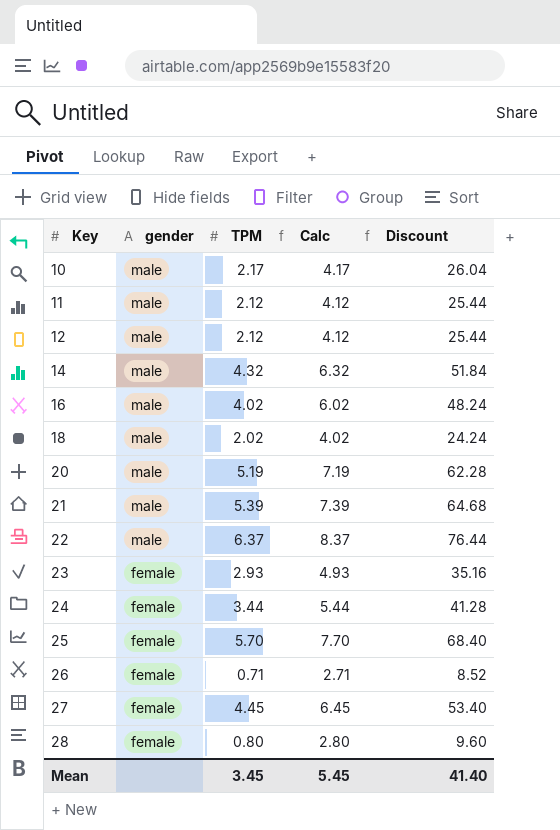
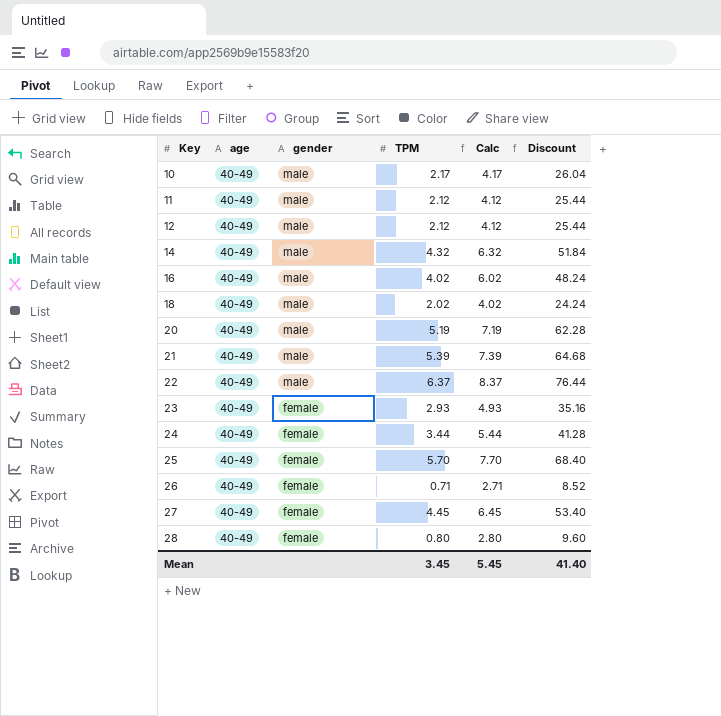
column age | position: none -> 2

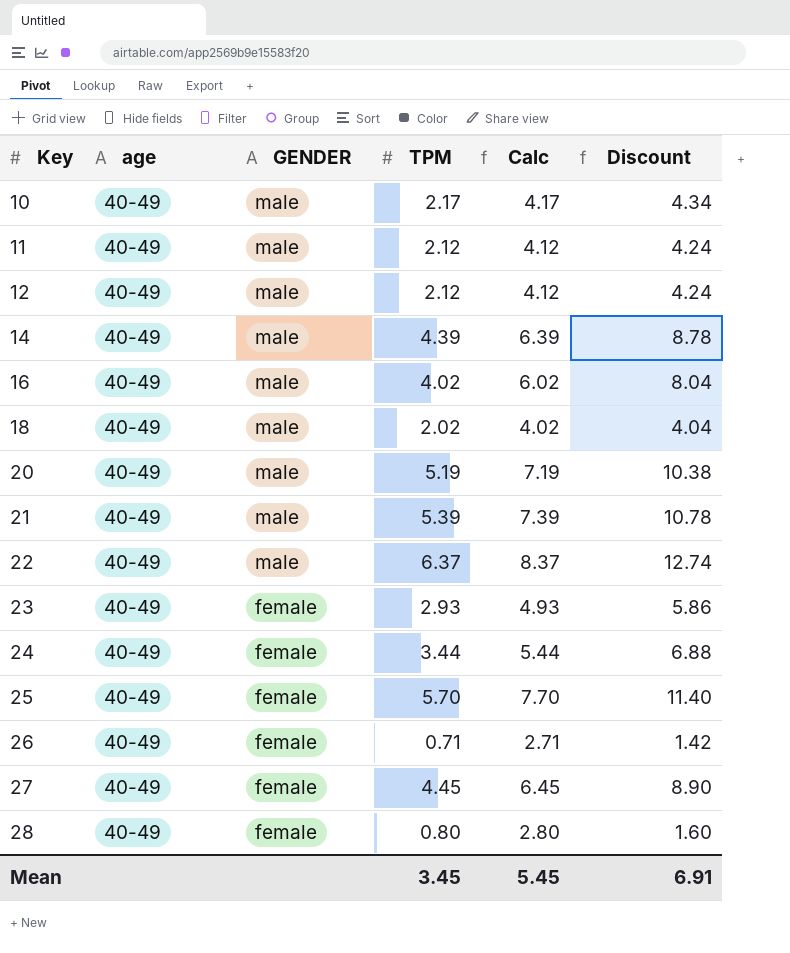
column name: gender -> GENDER
column Discount | formula: [TPM] * 12 -> [TPM] * 2
14 | TPM: 4.32 -> 4.39
14 | Calc: 6.32 -> 6.39
Mean | Discount: 41.40 -> 6.91

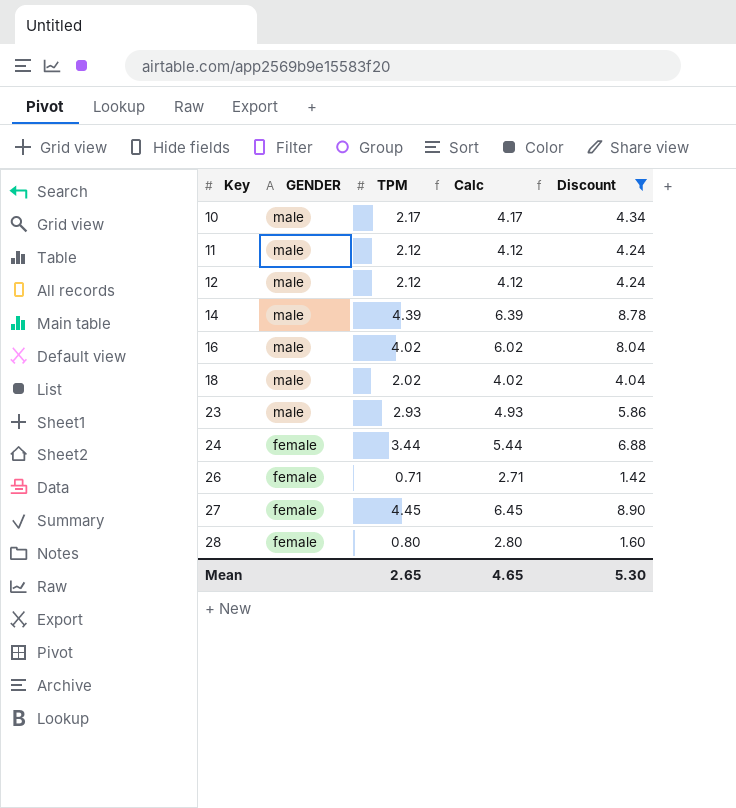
filter: none -> Discount <= 8.90
column age | position: 2 -> none
23 | GENDER: female -> male
Mean | TPM: 3.45 -> 2.65
Mean | Calc: 5.45 -> 4.65
Mean | Discount: 6.91 -> 5.30

